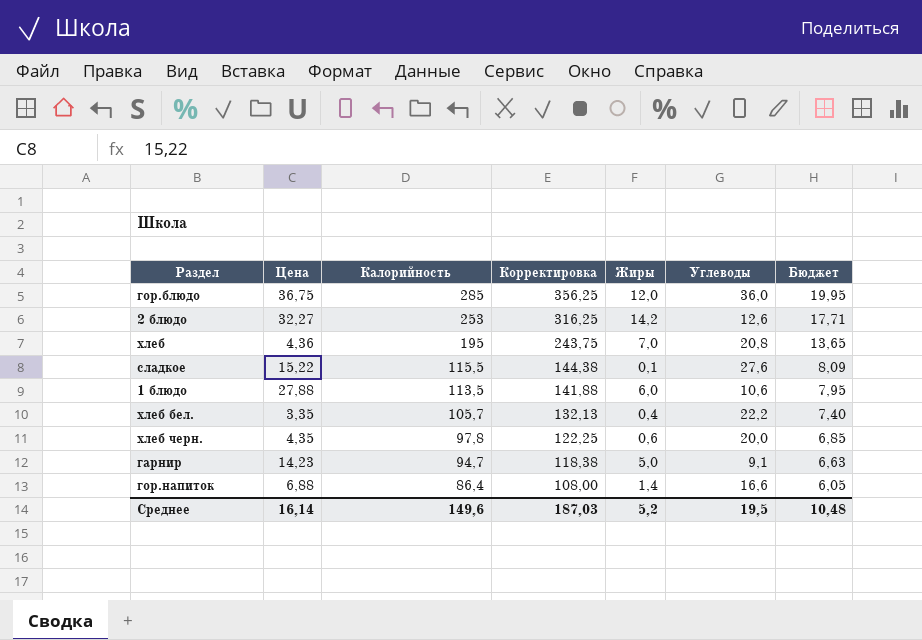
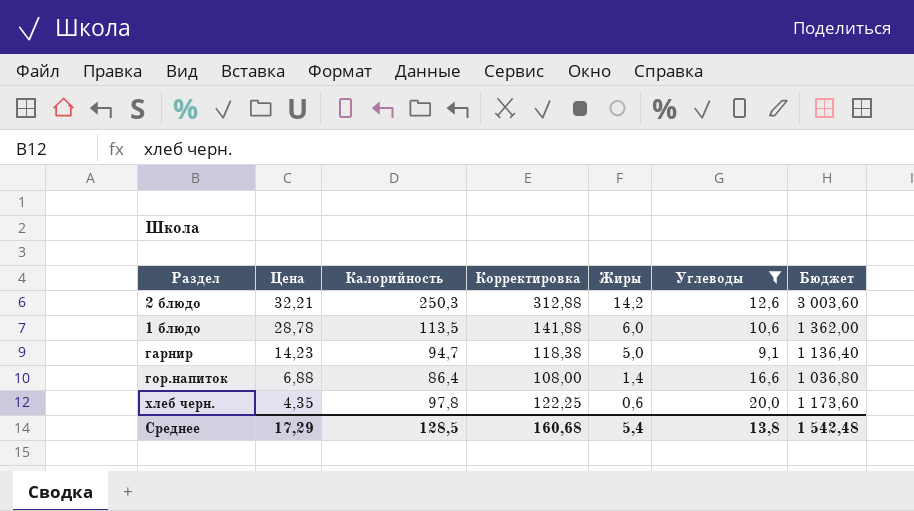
filter: none -> Углеводы <= 20,0
row order: Калорийность descending -> Цена descending
column Бюджет | formula: [Калорийность] * 0,07 -> [Калорийность] * 12
2 блюдо | Цена: 32,27 -> 32,21
2 блюдо | Калорийность: 253 -> 250,3
2 блюдо | Корректировка: 316,25 -> 312,88
1 блюдо | Цена: 27,88 -> 28,78
Среднее | Цена: 16,14 -> 17,29
Среднее | Калорийность: 149,6 -> 128,5
Среднее | Корректировка: 187,03 -> 160,68
Среднее | Жиры: 5,2 -> 5,4
Среднее | Углеводы: 19,5 -> 13,8
Среднее | Бюджет: 10,48 -> 1 542,48

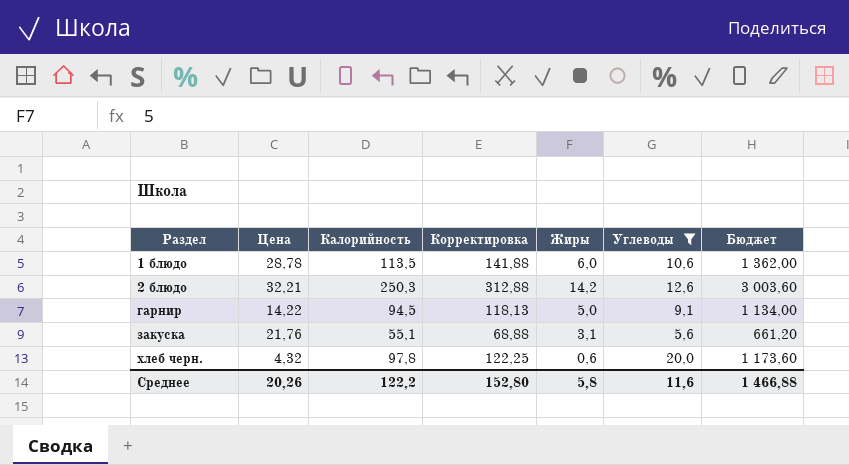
row order: Цена descending -> Раздел ascending
row гор.напиток: 6,88 | 86,4 | 108,00 | 1,4 | 16,6 | 1 036,80 -> none
гарнир | Цена: 14,23 -> 14,22
гарнир | Калорийность: 94,7 -> 94,5
гарнир | Корректировка: 118,38 -> 118,13
гарнир | Бюджет: 1 136,40 -> 1 134,00
row закуска: none -> 21,76 | 55,1 | 68,88 | 3,1 | 5,6 | 661,20
хлеб черн. | Цена: 4,35 -> 4,32
Среднее | Цена: 17,29 -> 20,26
Среднее | Калорийность: 128,5 -> 122,2
Среднее | Корректировка: 160,68 -> 152,80
Среднее | Жиры: 5,4 -> 5,8
Среднее | Углеводы: 13,8 -> 11,6
Среднее | Бюджет: 1 542,48 -> 1 466,88

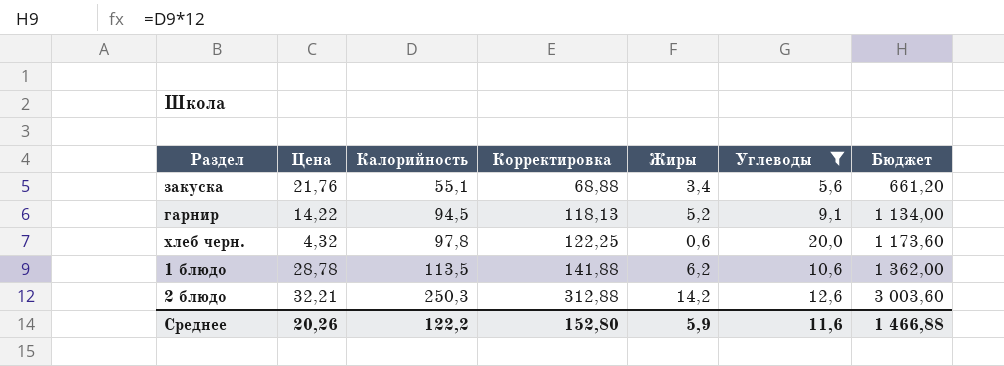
row order: Раздел ascending -> Калорийность ascending
закуска | Жиры: 3,1 -> 3,4
гарнир | Жиры: 5,0 -> 5,2
1 блюдо | Жиры: 6,0 -> 6,2
Среднее | Жиры: 5,8 -> 5,9

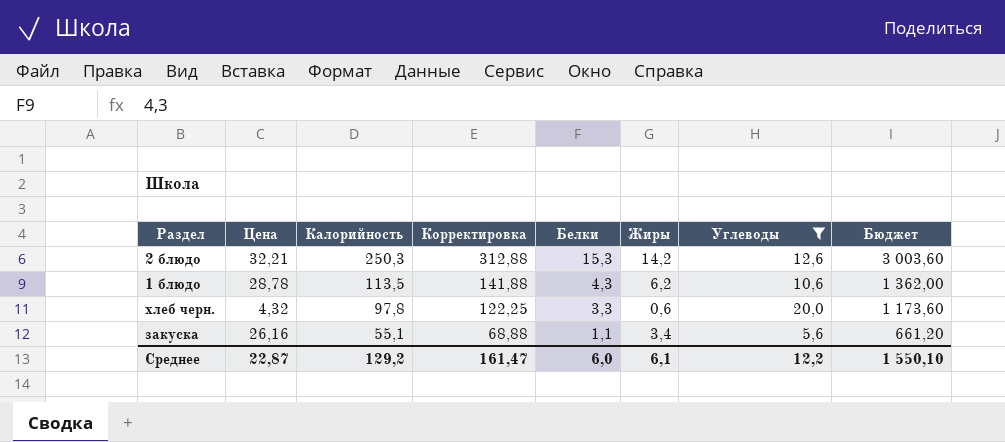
row order: Калорийность ascending -> Калорийность descending
column Белки | position: none -> 5
row гарнир: 14,22 | 94,5 | 118,13 | 5,2 | 9,1 | 1 134,00 -> none
закуска | Цена: 21,76 -> 26,16
Среднее | Цена: 20,26 -> 22,87
Среднее | Калорийность: 122,2 -> 129,2
Среднее | Корректировка: 152,80 -> 161,47
Среднее | Жиры: 5,9 -> 6,1
Среднее | Углеводы: 11,6 -> 12,2
Среднее | Бюджет: 1 466,88 -> 1 550,10

